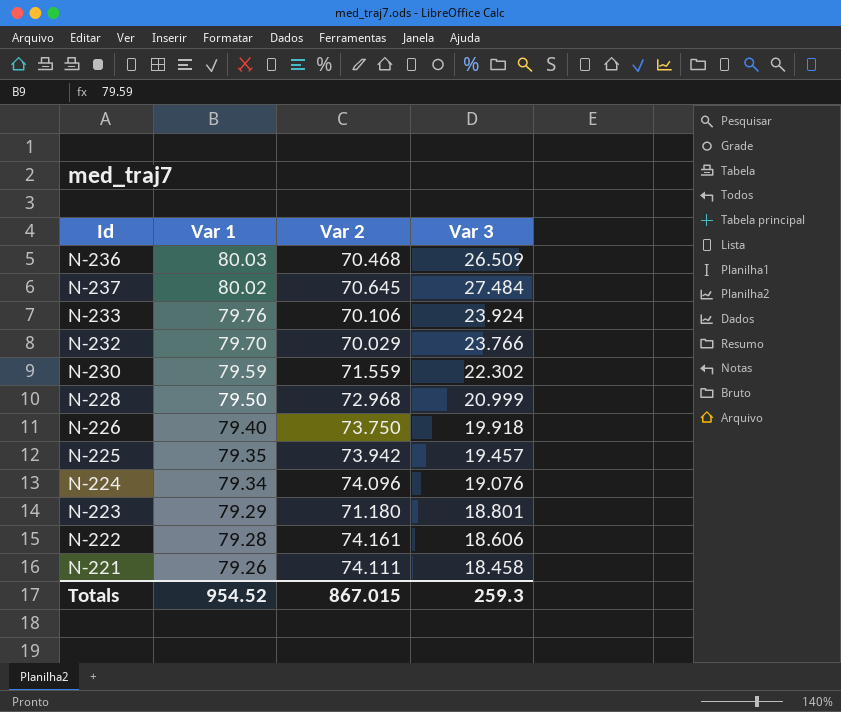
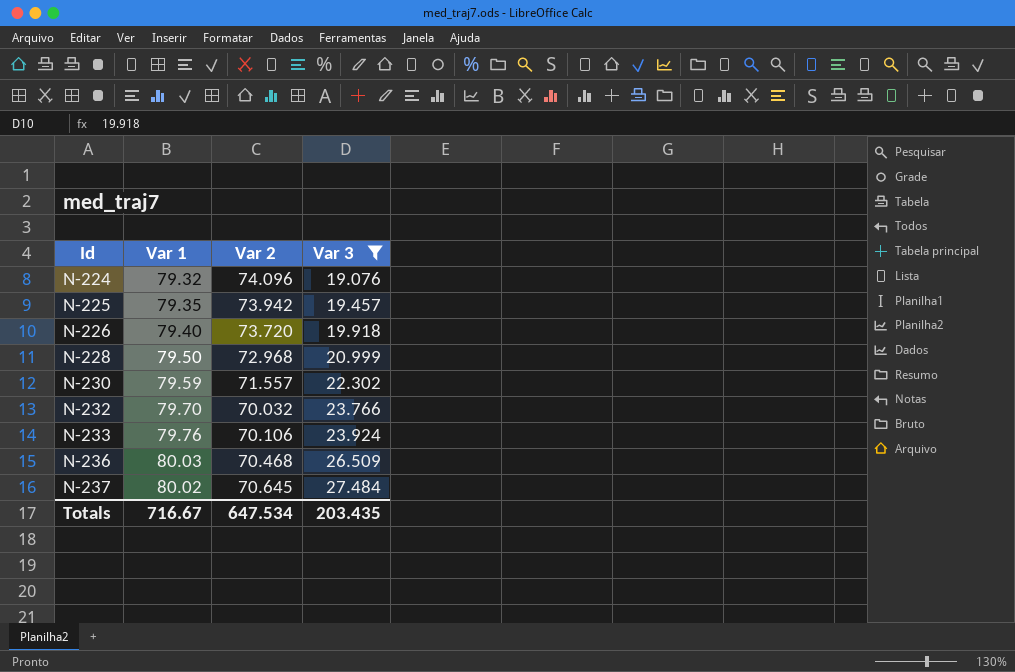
filter: none -> Var 3 >= 19.076
row order: Var 1 descending -> Id ascending
N-224 | Var 1: 79.34 -> 79.32
N-226 | Var 2: 73.750 -> 73.720
N-230 | Var 2: 71.559 -> 71.557
N-232 | Var 2: 70.029 -> 70.032
Totals | Var 1: 954.52 -> 716.67
Totals | Var 2: 867.015 -> 647.534
Totals | Var 3: 259.3 -> 203.435

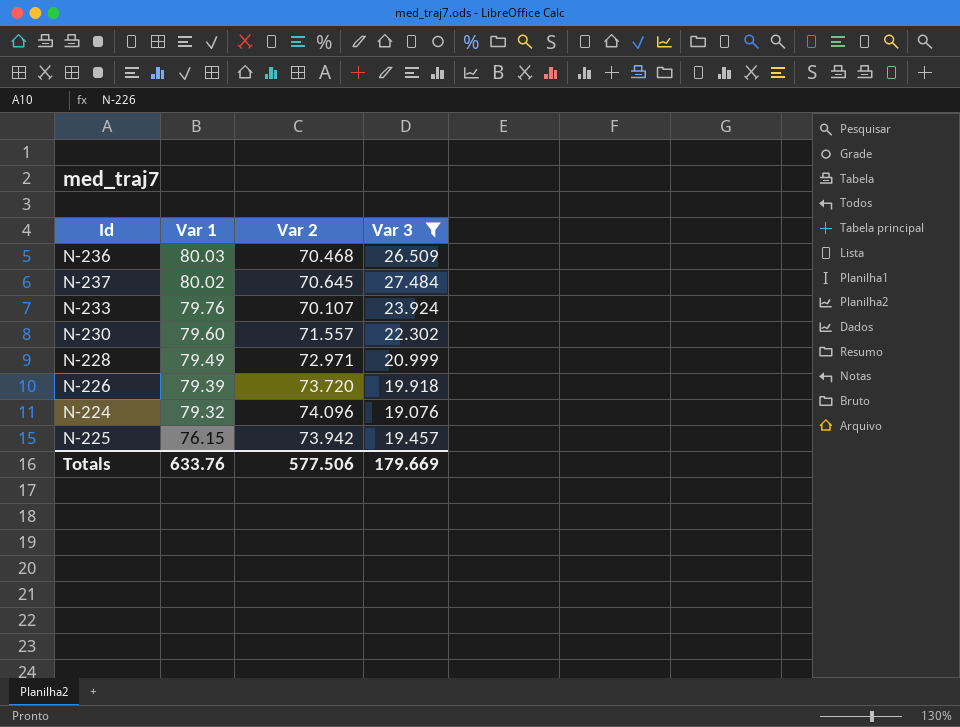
row order: Id ascending -> Var 1 descending
row N-232: 79.70 | 70.032 | 23.766 -> none
N-233 | Var 2: 70.106 -> 70.107
N-230 | Var 1: 79.59 -> 79.60
N-228 | Var 1: 79.50 -> 79.49
N-228 | Var 2: 72.968 -> 72.971
N-226 | Var 1: 79.40 -> 79.39
N-225 | Var 1: 79.35 -> 76.15
Totals | Var 1: 716.67 -> 633.76
Totals | Var 2: 647.534 -> 577.506
Totals | Var 3: 203.435 -> 179.669

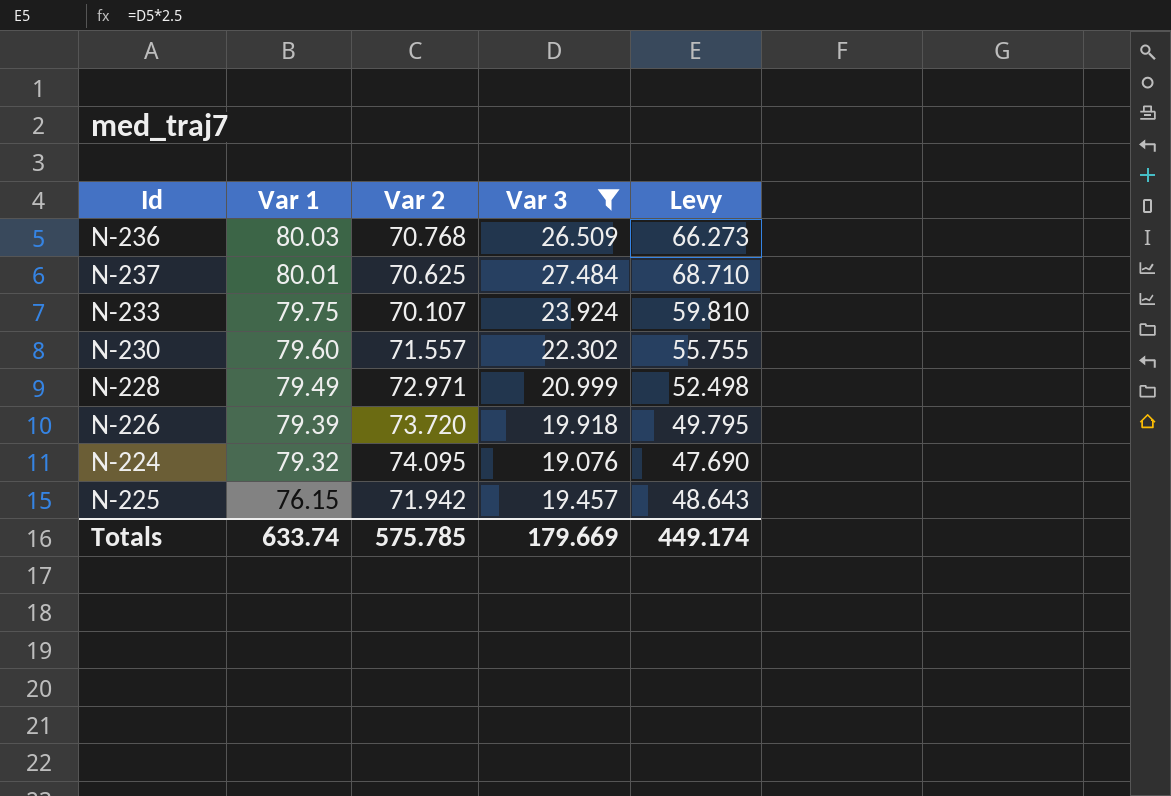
column Levy | formula: none -> [Var 3] * 2.5
N-236 | Var 2: 70.468 -> 70.768
N-237 | Var 1: 80.02 -> 80.01
N-237 | Var 2: 70.645 -> 70.625
N-233 | Var 1: 79.76 -> 79.75
N-224 | Var 2: 74.096 -> 74.095
N-225 | Var 2: 73.942 -> 71.942
Totals | Var 1: 633.76 -> 633.74
Totals | Var 2: 577.506 -> 575.785

